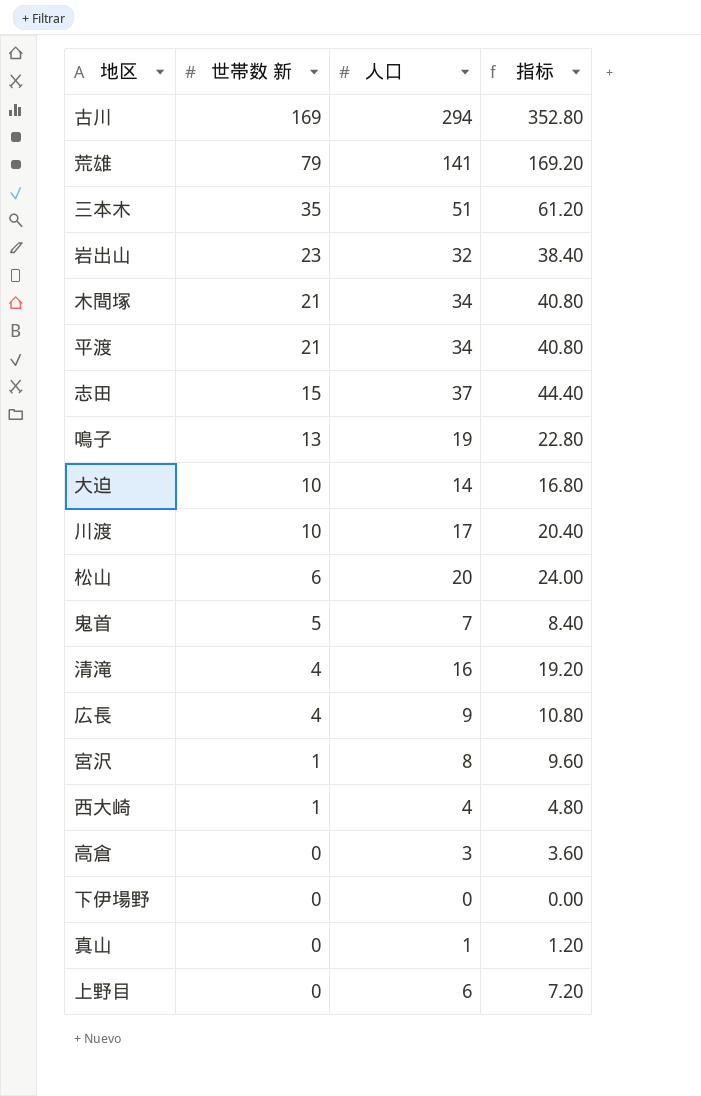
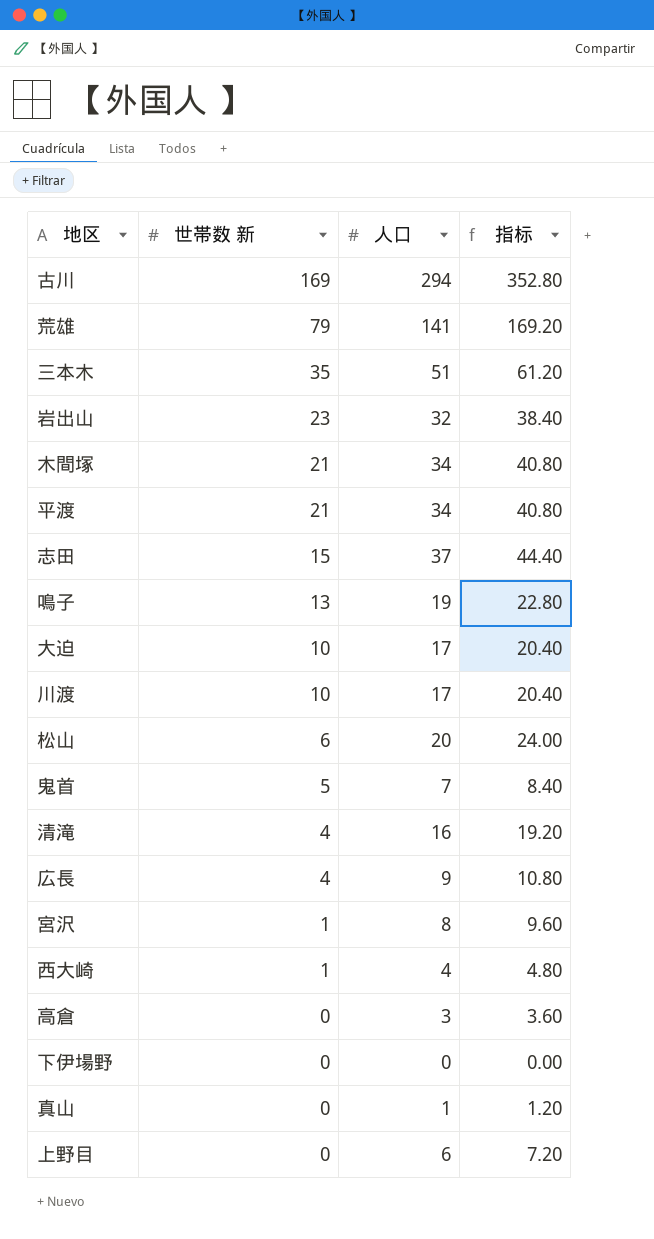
大迫 | 人口: 14 -> 17
大迫 | 指标: 16.80 -> 20.40

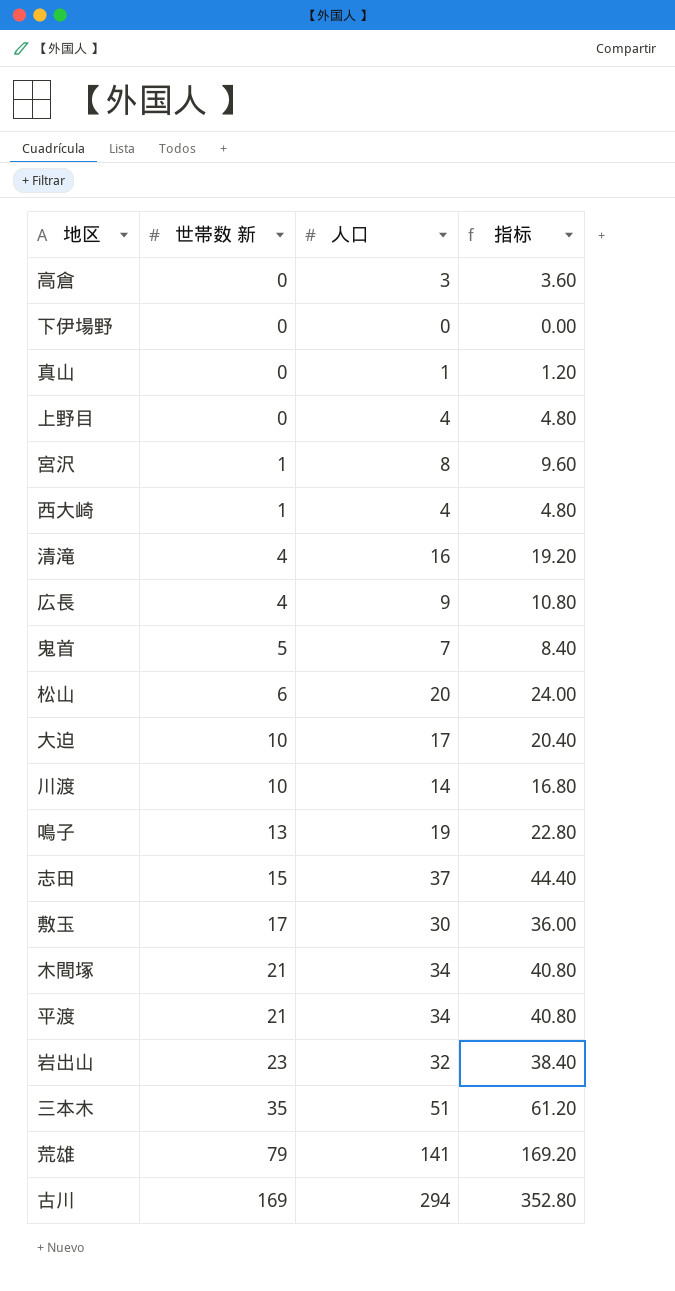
row order: 世帯数 新 descending -> 世帯数 新 ascending
上野目 | 人口: 6 -> 4
上野目 | 指标: 7.20 -> 4.80
川渡 | 人口: 17 -> 14
川渡 | 指标: 20.40 -> 16.80
row 敷玉: none -> 17 | 30 | 36.00

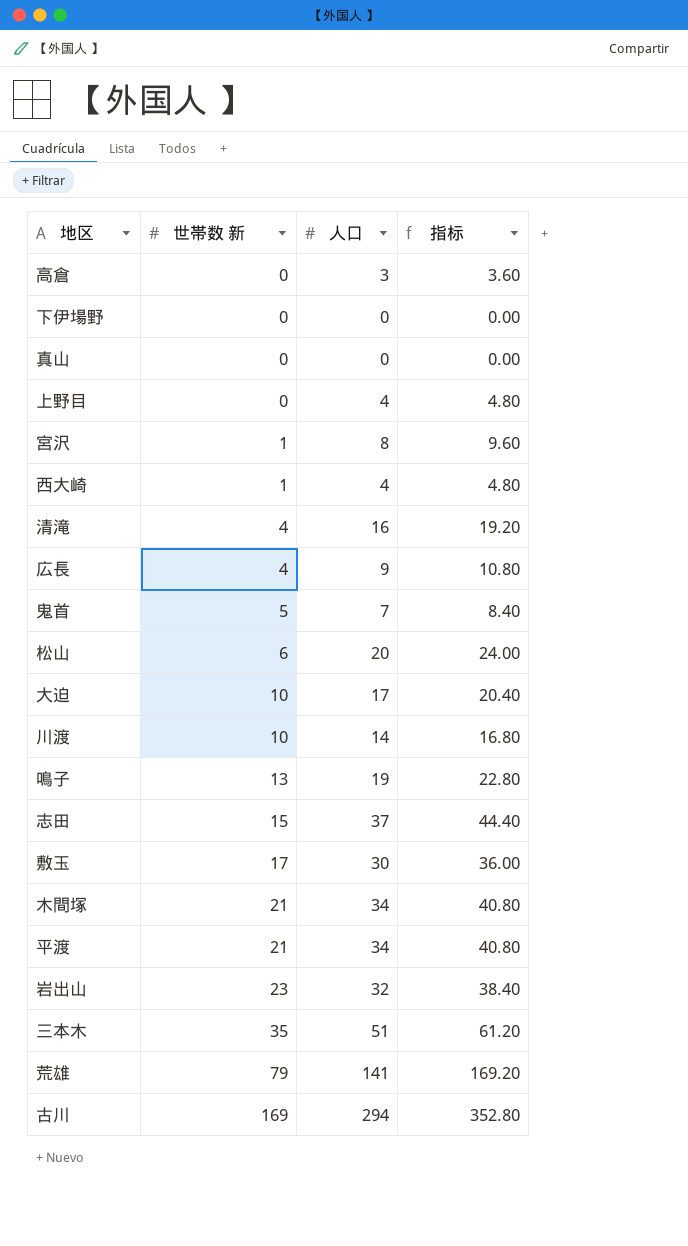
真山 | 人口: 1 -> 0
真山 | 指标: 1.20 -> 0.00

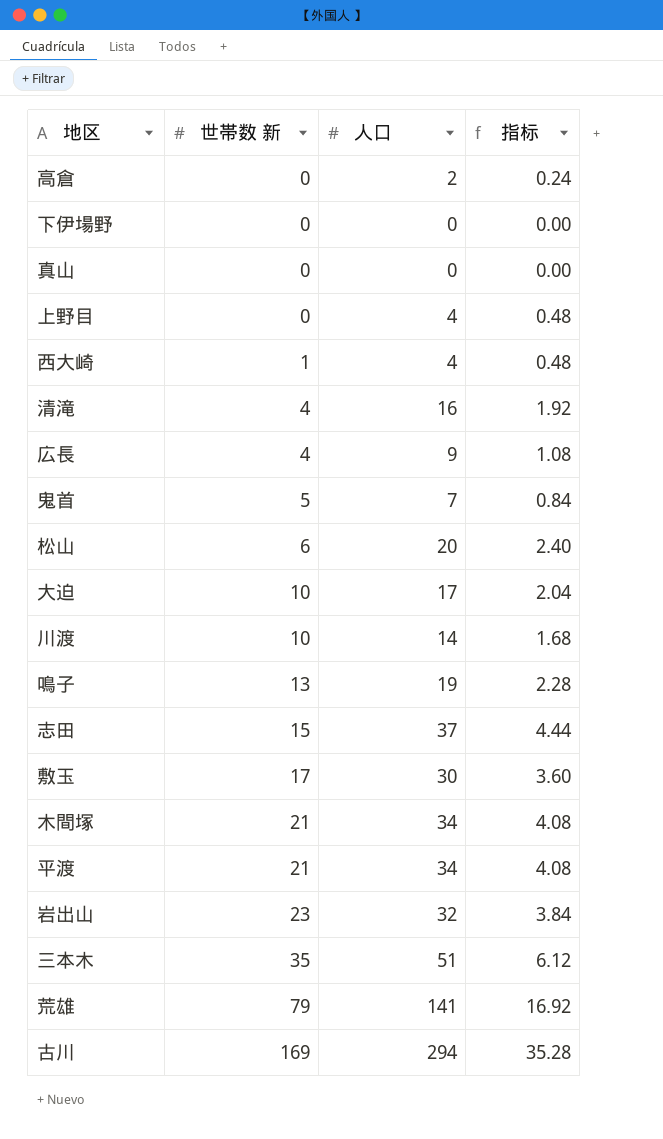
column 指标 | formula: [人口] * 1.2 -> [人口] * 0.12
row 宮沢: 1 | 8 | 9.60 -> none
高倉 | 人口: 3 -> 2

